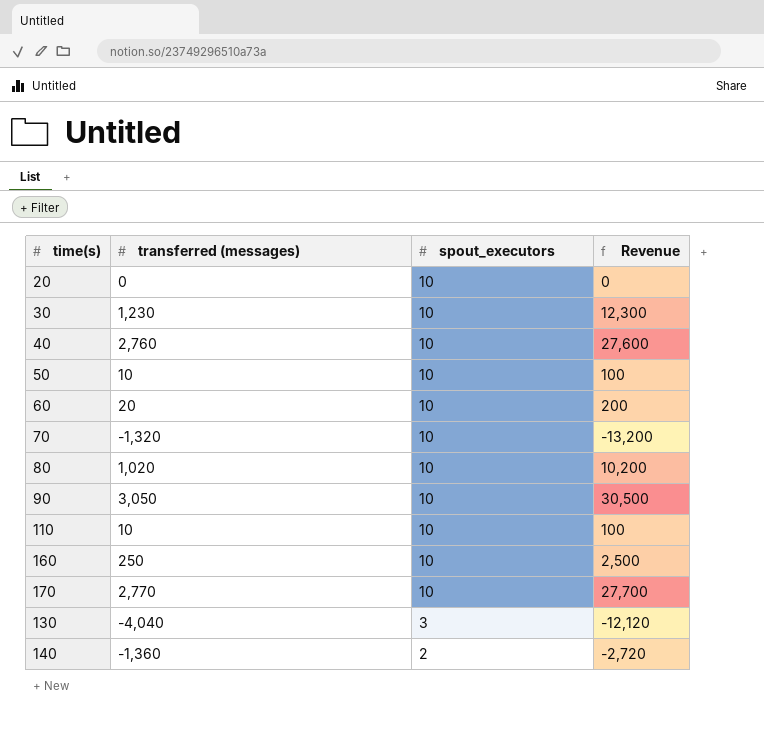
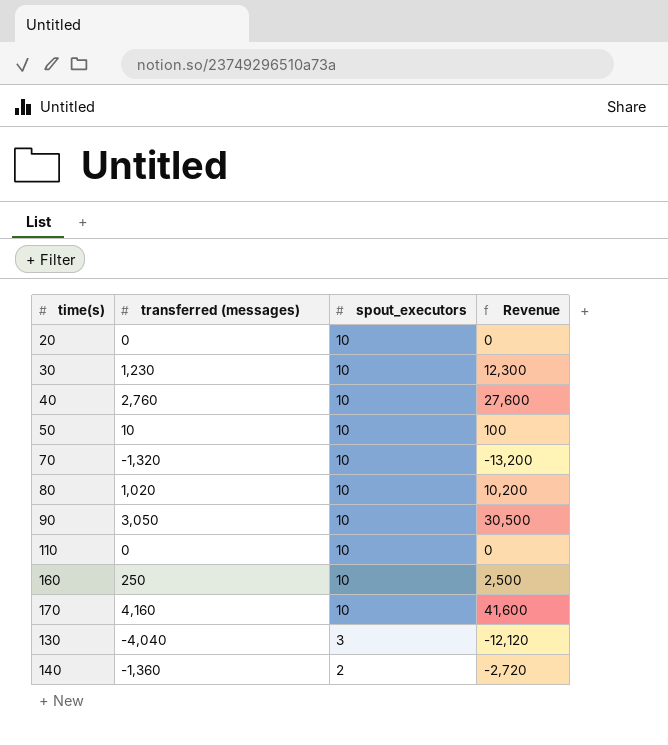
row 60: 20 | 10 | 200 -> none
110 | transferred (messages): 10 -> 0
110 | Revenue: 100 -> 0
170 | transferred (messages): 2,770 -> 4,160
170 | Revenue: 27,700 -> 41,600

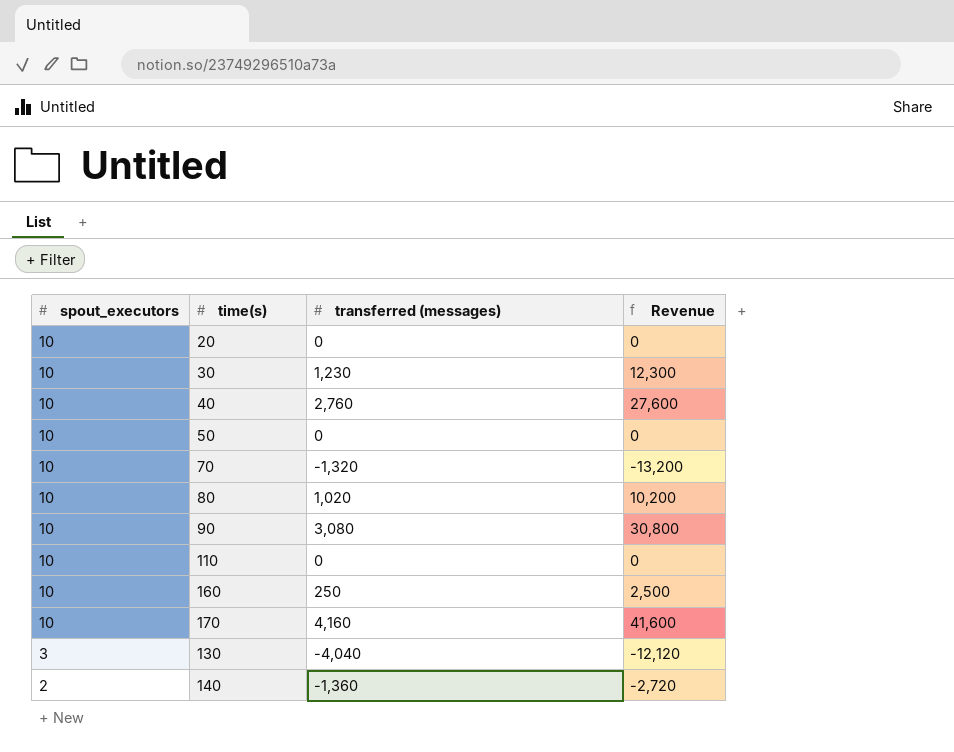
column spout_executors | position: 3 -> 1
50 | transferred (messages): 10 -> 0
50 | Revenue: 100 -> 0
90 | transferred (messages): 3,050 -> 3,080
90 | Revenue: 30,500 -> 30,800

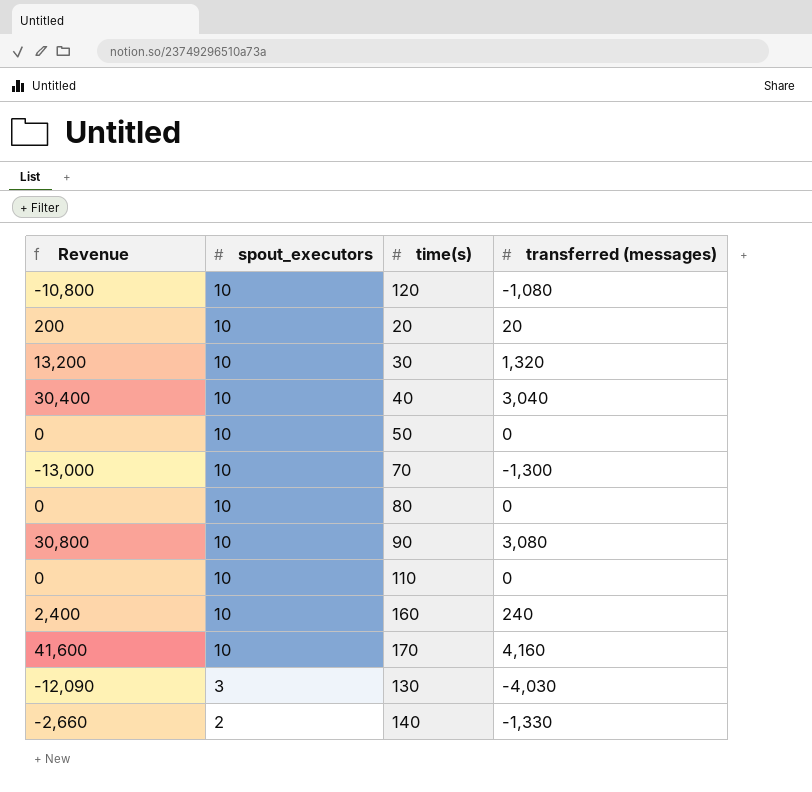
column Revenue | position: 4 -> 1
row 120: none -> -10,800 | 10 | -1,080
20 | Revenue: 0 -> 200
20 | transferred (messages): 0 -> 20
30 | Revenue: 12,300 -> 13,200
30 | transferred (messages): 1,230 -> 1,320
40 | Revenue: 27,600 -> 30,400
40 | transferred (messages): 2,760 -> 3,040
70 | Revenue: -13,200 -> -13,000
70 | transferred (messages): -1,320 -> -1,300
80 | Revenue: 10,200 -> 0
80 | transferred (messages): 1,020 -> 0
160 | Revenue: 2,500 -> 2,400
160 | transferred (messages): 250 -> 240
130 | Revenue: -12,120 -> -12,090
130 | transferred (messages): -4,040 -> -4,030
140 | Revenue: -2,720 -> -2,660
140 | transferred (messages): -1,360 -> -1,330

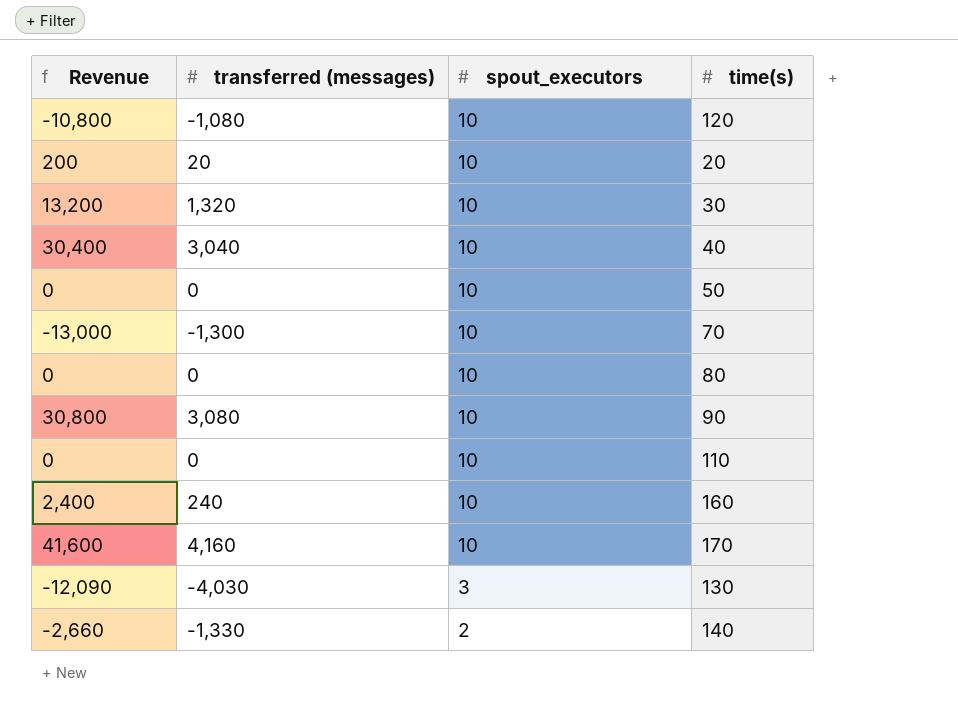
column transferred (messages) | position: 4 -> 2

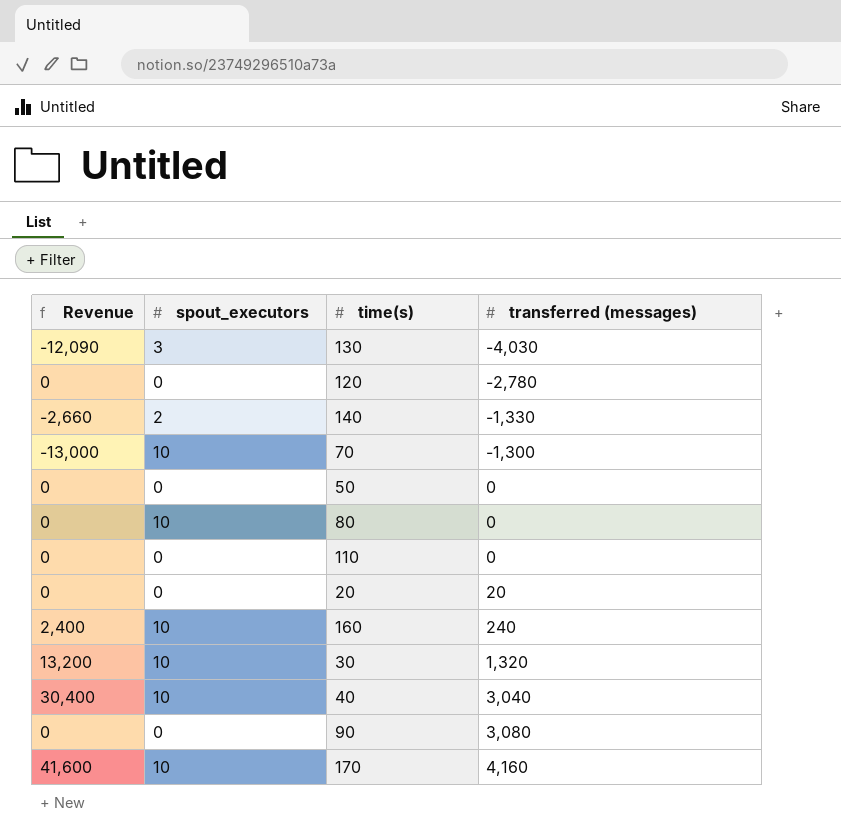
row order: spout_executors descending -> transferred (messages) ascending
column transferred (messages) | position: 2 -> 4
120 | Revenue: -10,800 -> 0
120 | spout_executors: 10 -> 0
120 | transferred (messages): -1,080 -> -2,780
50 | spout_executors: 10 -> 0
110 | spout_executors: 10 -> 0
20 | Revenue: 200 -> 0
20 | spout_executors: 10 -> 0
90 | Revenue: 30,800 -> 0
90 | spout_executors: 10 -> 0

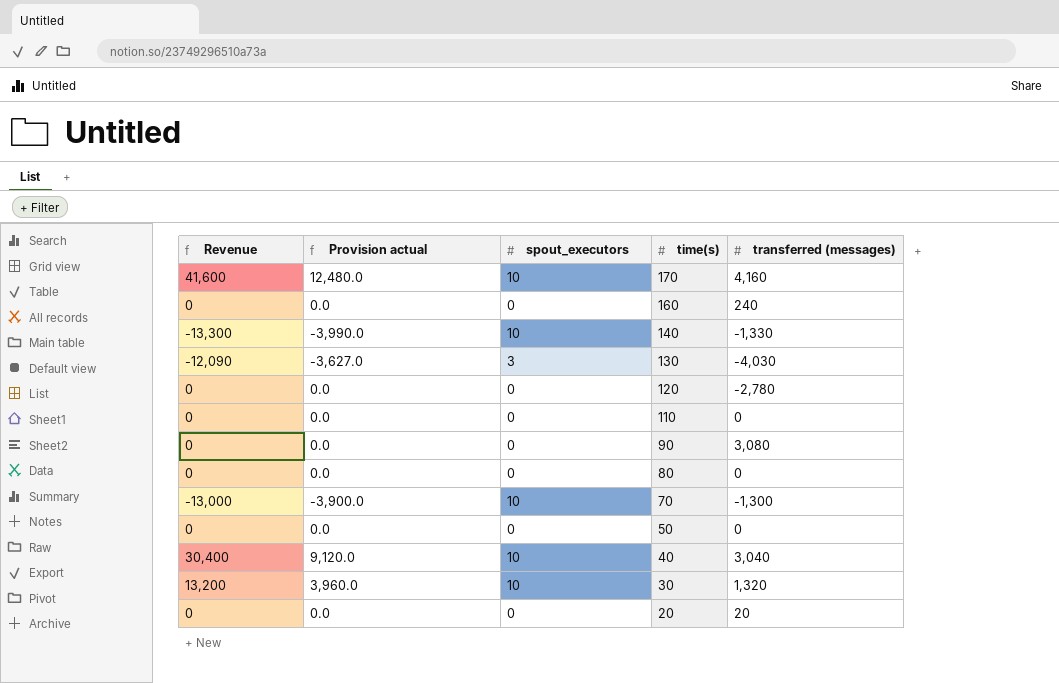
row order: transferred (messages) ascending -> time(s) descending
column Provision actual | formula: none -> [Revenue] * 0.3
160 | Revenue: 2,400 -> 0
160 | spout_executors: 10 -> 0
140 | Revenue: -2,660 -> -13,300
140 | spout_executors: 2 -> 10
80 | spout_executors: 10 -> 0

